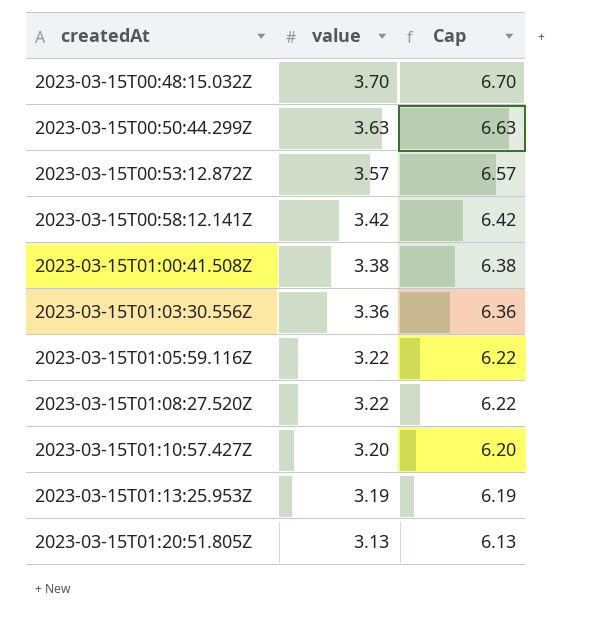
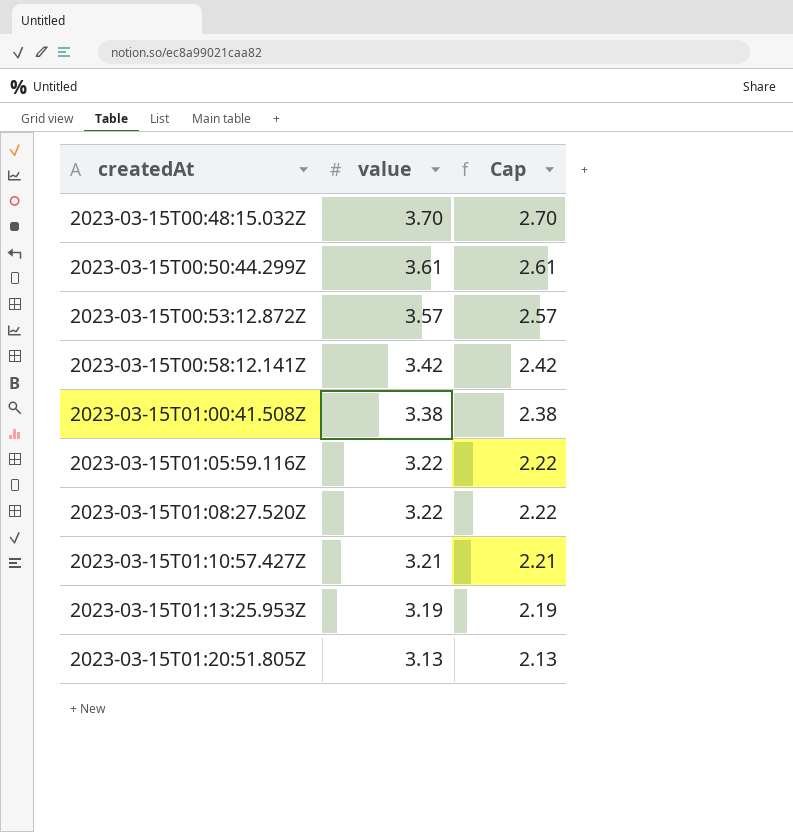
column Cap | formula: [value] + 3 -> [value] - 1
row 2023-03-15T01:03:30.556Z: 3.36 | 6.36 -> none
2023-03-15T00:50:44.299Z | value: 3.63 -> 3.61
2023-03-15T01:10:57.427Z | value: 3.20 -> 3.21

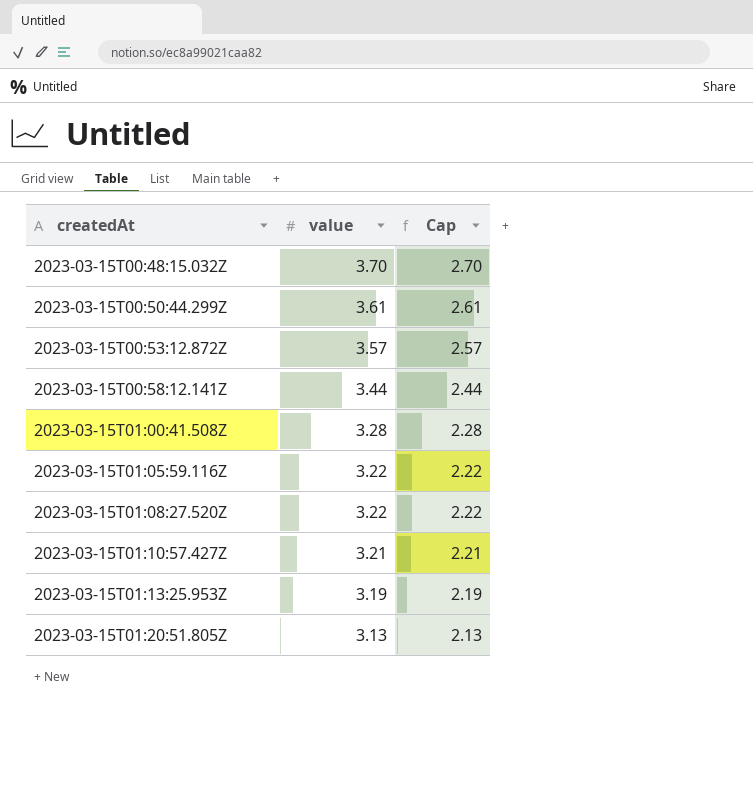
2023-03-15T00:58:12.141Z | value: 3.42 -> 3.44
2023-03-15T00:58:12.141Z | Cap: 2.42 -> 2.44
2023-03-15T01:00:41.508Z | value: 3.38 -> 3.28
2023-03-15T01:00:41.508Z | Cap: 2.38 -> 2.28

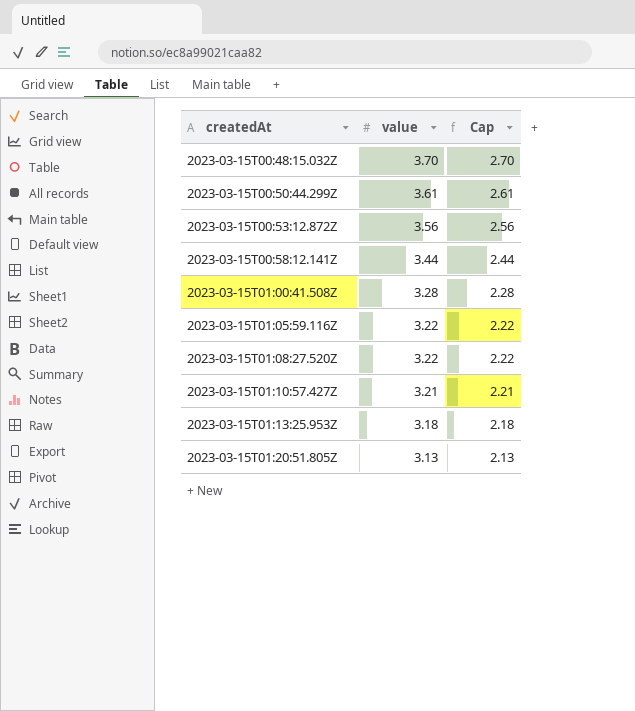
2023-03-15T00:53:12.872Z | value: 3.57 -> 3.56
2023-03-15T00:53:12.872Z | Cap: 2.57 -> 2.56
2023-03-15T01:13:25.953Z | value: 3.19 -> 3.18
2023-03-15T01:13:25.953Z | Cap: 2.19 -> 2.18

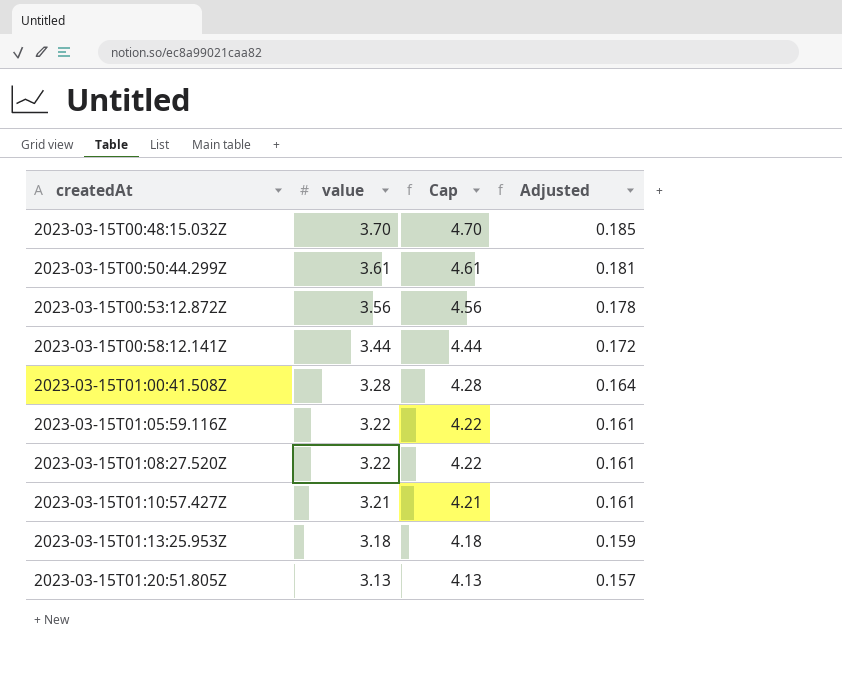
column Cap | formula: [value] - 1 -> [value] + 1
column Adjusted | formula: none -> [value] * 0.05

